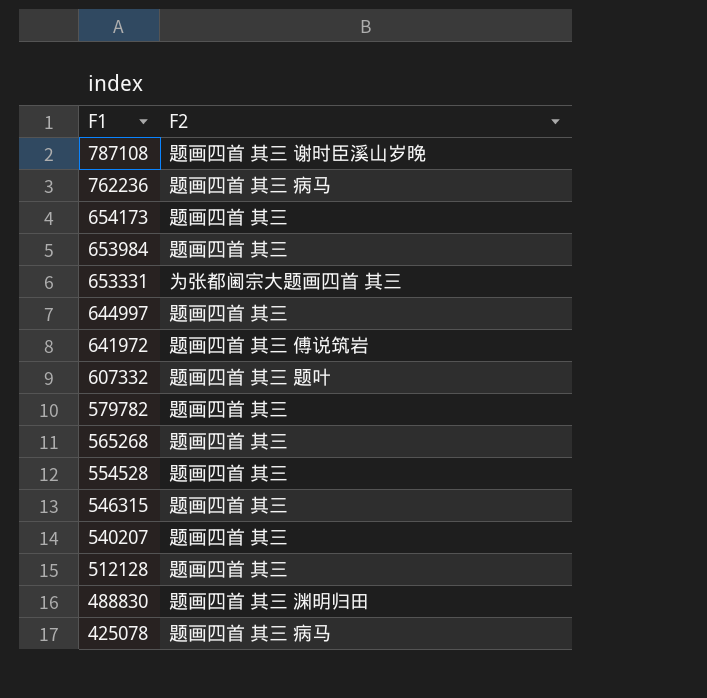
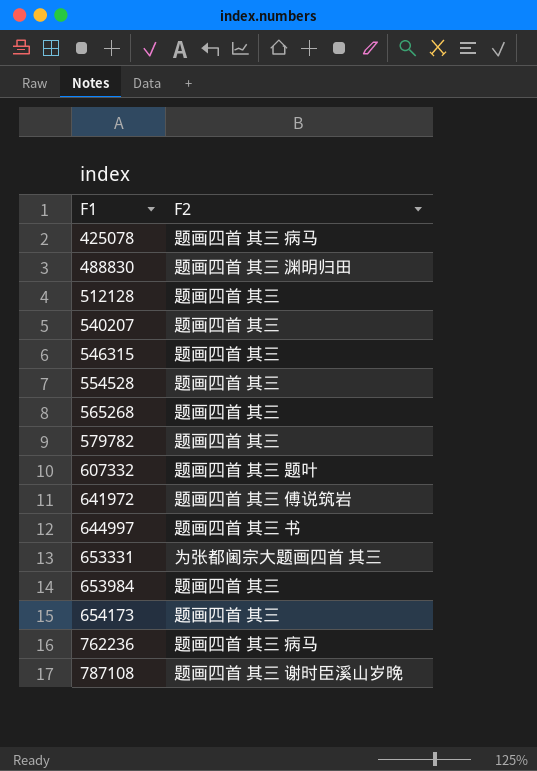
row order: F1 descending -> F1 ascending
644997 | F2: 题画四首 其三 -> 题画四首 其三 书

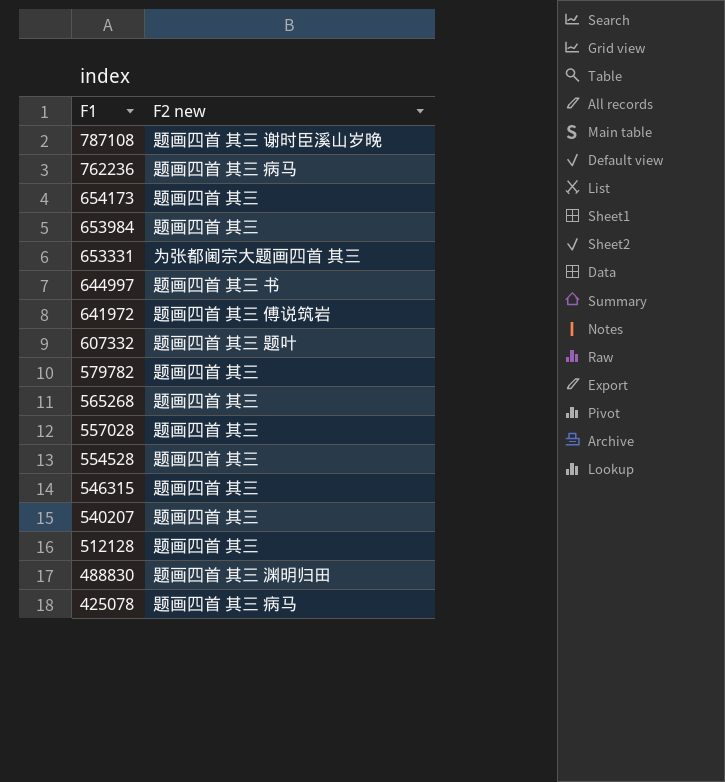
row order: F1 ascending -> F1 descending
column name: F2 -> F2 new
row 557028: none -> 题画四首 其三

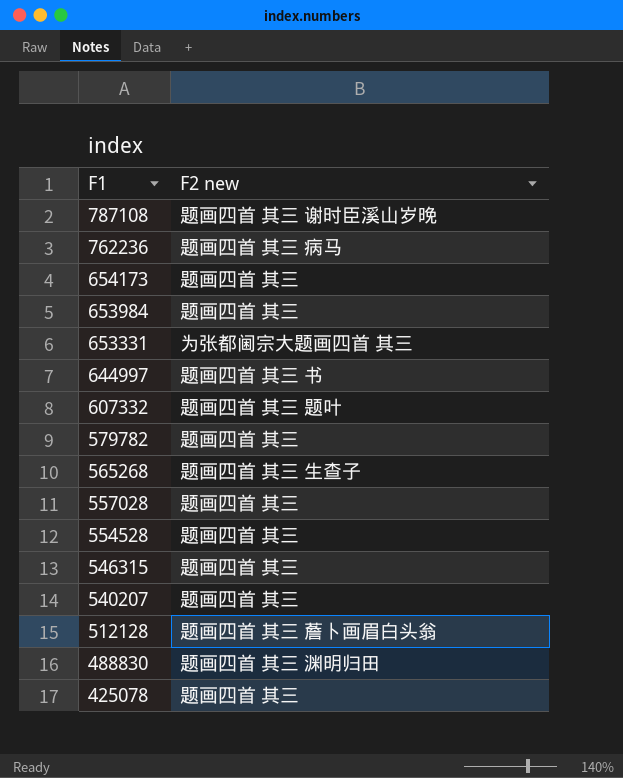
row 641972: 题画四首 其三 傅说筑岩 -> none
565268 | F2 new: 题画四首 其三 -> 题画四首 其三 生查子
512128 | F2 new: 题画四首 其三 -> 题画四首 其三 薝卜画眉白头翁
425078 | F2 new: 题画四首 其三 病马 -> 题画四首 其三

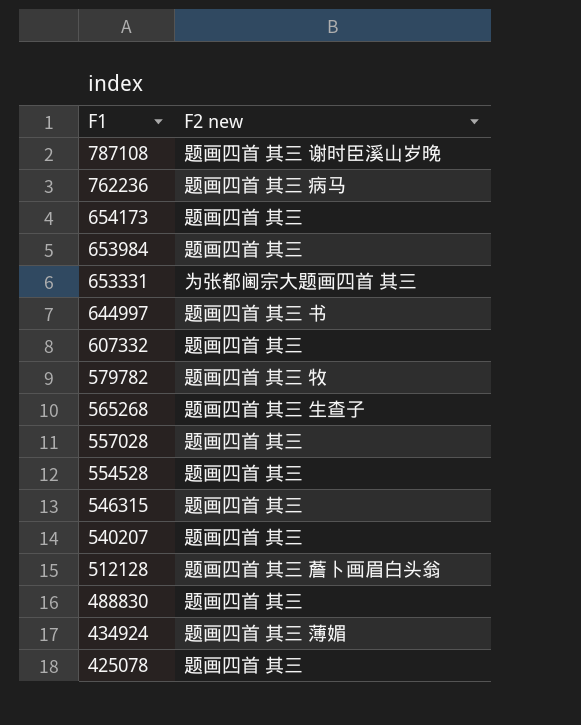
607332 | F2 new: 题画四首 其三 题叶 -> 题画四首 其三
579782 | F2 new: 题画四首 其三 -> 题画四首 其三 牧
488830 | F2 new: 题画四首 其三 渊明归田 -> 题画四首 其三
row 434924: none -> 题画四首 其三 薄媚

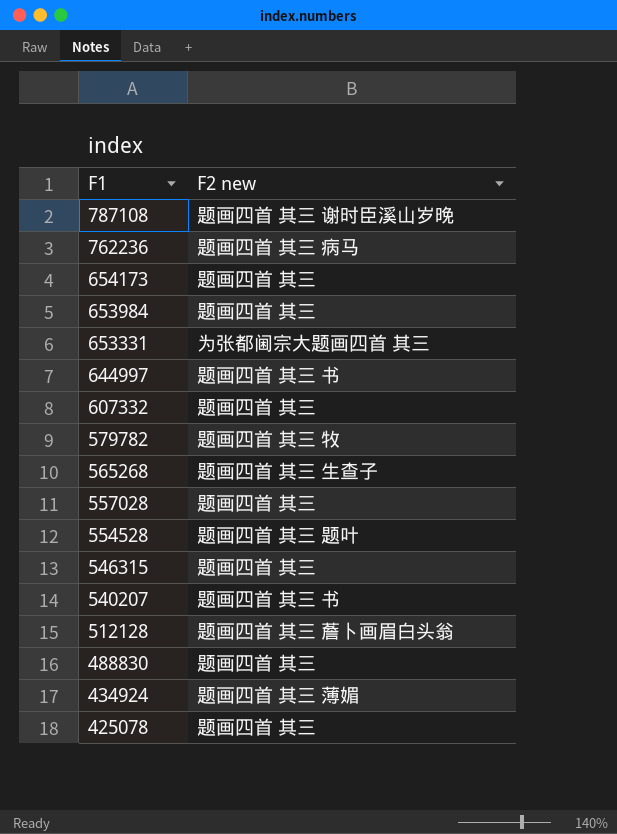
554528 | F2 new: 题画四首 其三 -> 题画四首 其三 题叶
540207 | F2 new: 题画四首 其三 -> 题画四首 其三 书

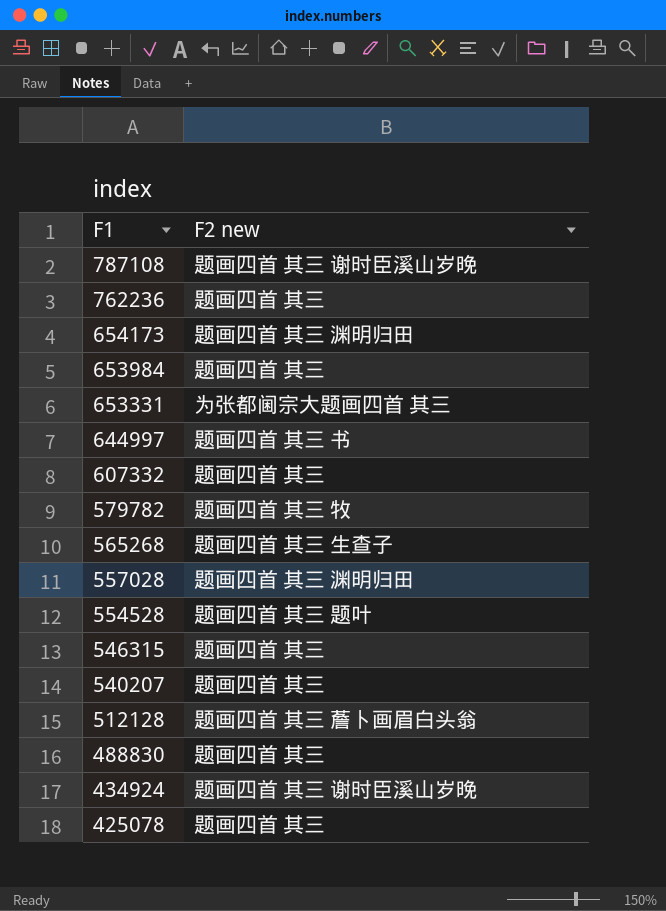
762236 | F2 new: 题画四首 其三 病马 -> 题画四首 其三
654173 | F2 new: 题画四首 其三 -> 题画四首 其三 渊明归田
557028 | F2 new: 题画四首 其三 -> 题画四首 其三 渊明归田
540207 | F2 new: 题画四首 其三 书 -> 题画四首 其三
434924 | F2 new: 题画四首 其三 薄媚 -> 题画四首 其三 谢时臣溪山岁晚

